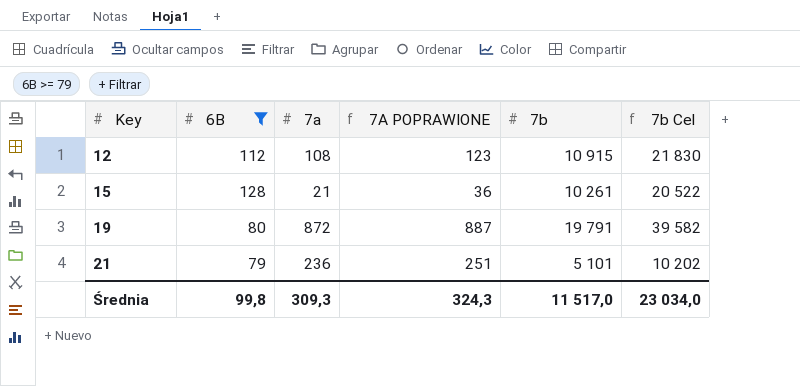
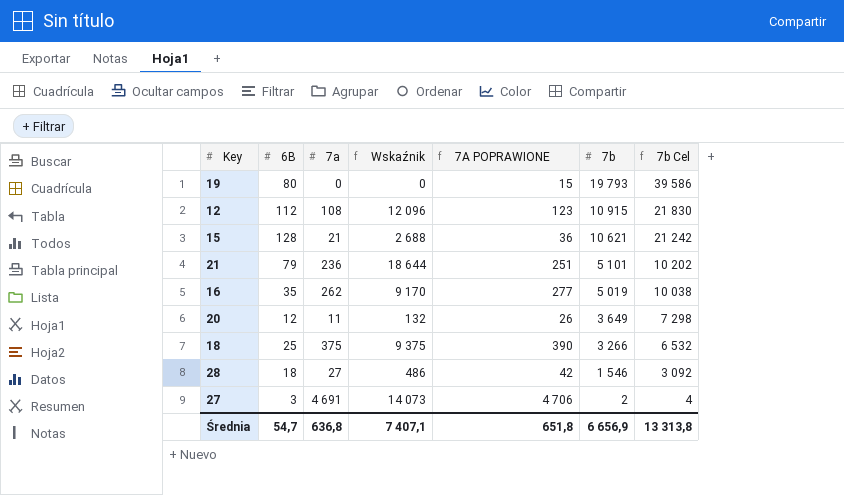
filter: 6B >= 79 -> none
row order: Key ascending -> 7b descending
column Wskaźnik | formula: none -> [6B] * [7a]
19 | 7a: 872 -> 0
19 | 7A POPRAWIONE: 887 -> 15
19 | 7b: 19 791 -> 19 793
19 | 7b Cel: 39 582 -> 39 586
15 | 7b: 10 261 -> 10 621
15 | 7b Cel: 20 522 -> 21 242
Średnia | 6B: 99,8 -> 54,7
Średnia | 7a: 309,3 -> 636,8
Średnia | 7A POPRAWIONE: 324,3 -> 651,8
Średnia | 7b: 11 517,0 -> 6 656,9
Średnia | 7b Cel: 23 034,0 -> 13 313,8

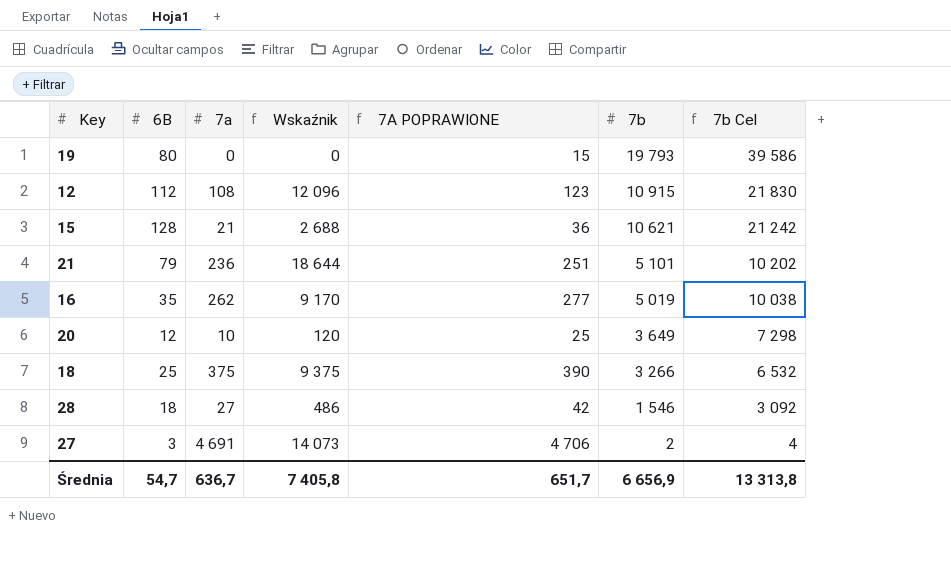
20 | 7a: 11 -> 10
20 | Wskaźnik: 132 -> 120
20 | 7A POPRAWIONE: 26 -> 25
Średnia | 7a: 636,8 -> 636,7
Średnia | Wskaźnik: 7 407,1 -> 7 405,8
Średnia | 7A POPRAWIONE: 651,8 -> 651,7

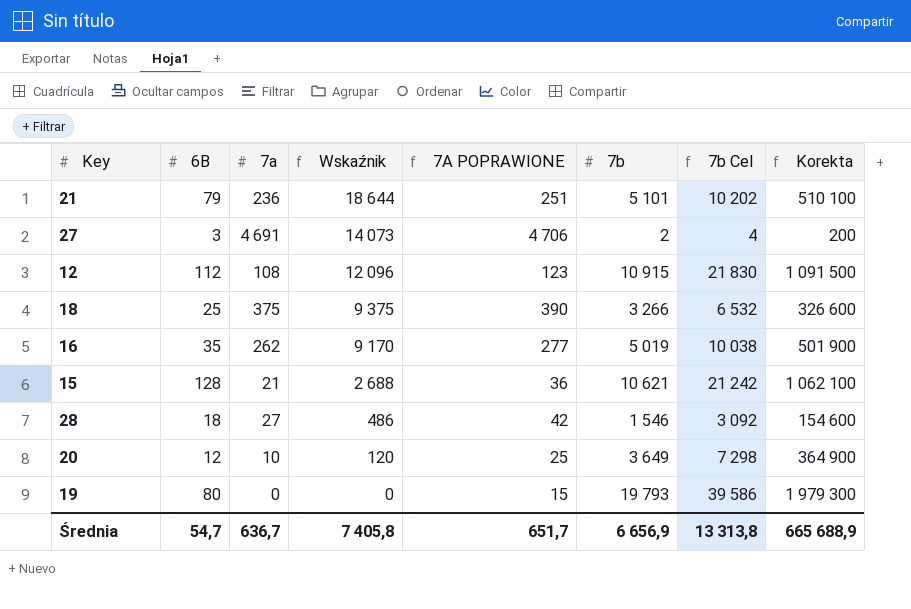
row order: 7b descending -> Wskaźnik descending
column Korekta | formula: none -> [7b] * 100

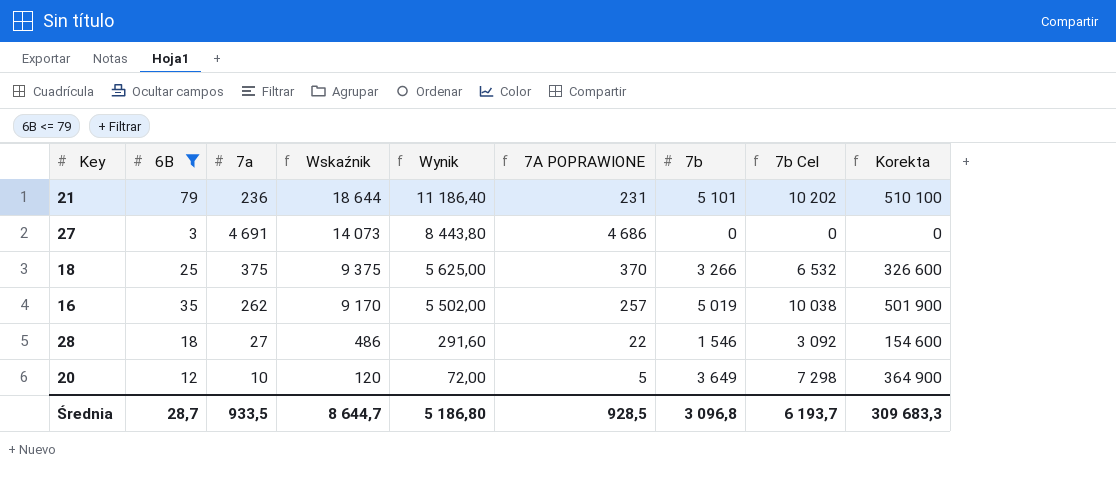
filter: none -> 6B <= 79
column Wynik | formula: none -> [Wskaźnik] * 0,6
column 7A POPRAWIONE | formula: [7a] + 15 -> [7a] - 5
27 | 7b: 2 -> 0
27 | 7b Cel: 4 -> 0
27 | Korekta: 200 -> 0
Średnia | 6B: 54,7 -> 28,7
Średnia | 7a: 636,7 -> 933,5
Średnia | Wskaźnik: 7 405,8 -> 8 644,7
Średnia | 7A POPRAWIONE: 651,7 -> 928,5
Średnia | 7b: 6 656,9 -> 3 096,8
Średnia | 7b Cel: 13 313,8 -> 6 193,7
Średnia | Korekta: 665 688,9 -> 309 683,3

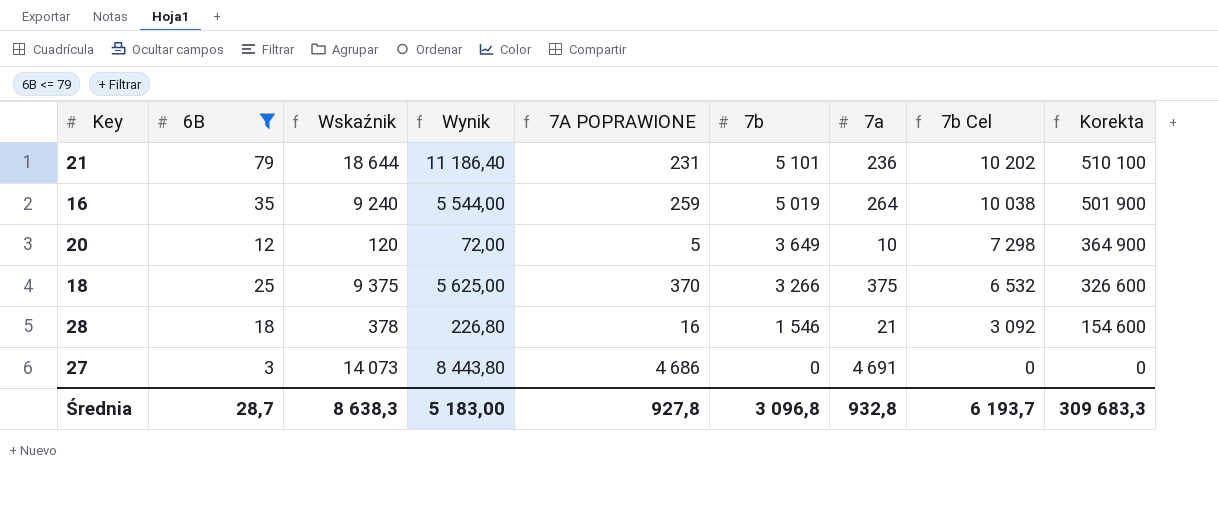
row order: Wskaźnik descending -> 7b descending
column 7a | position: 3 -> 7
16 | Wskaźnik: 9 170 -> 9 240
16 | Wynik: 5 502,00 -> 5 544,00
16 | 7A POPRAWIONE: 257 -> 259
16 | 7a: 262 -> 264
28 | Wskaźnik: 486 -> 378
28 | Wynik: 291,60 -> 226,80
28 | 7A POPRAWIONE: 22 -> 16
28 | 7a: 27 -> 21
Średnia | Wskaźnik: 8 644,7 -> 8 638,3
Średnia | Wynik: 5 186,80 -> 5 183,00
Średnia | 7A POPRAWIONE: 928,5 -> 927,8
Średnia | 7a: 933,5 -> 932,8

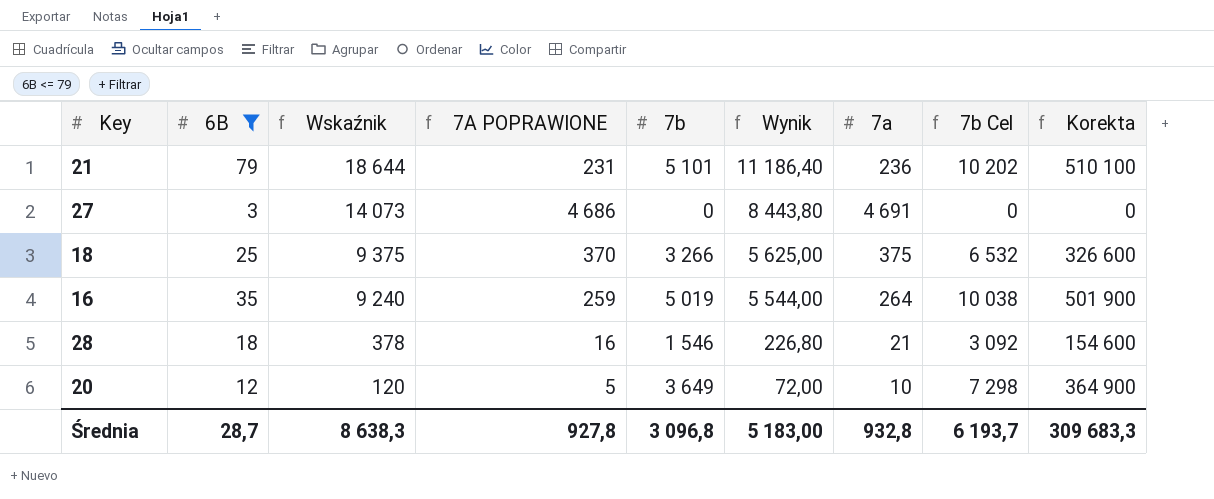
row order: 7b descending -> Wskaźnik descending
column Wynik | position: 4 -> 6

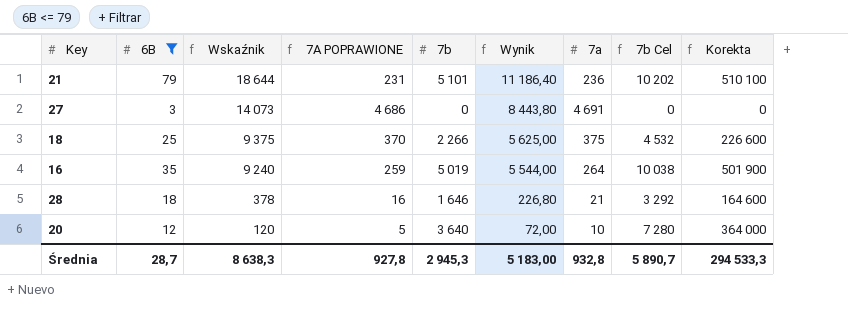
18 | 7b: 3 266 -> 2 266
18 | 7b Cel: 6 532 -> 4 532
18 | Korekta: 326 600 -> 226 600
28 | 7b: 1 546 -> 1 646
28 | 7b Cel: 3 092 -> 3 292
28 | Korekta: 154 600 -> 164 600
20 | 7b: 3 649 -> 3 640
20 | 7b Cel: 7 298 -> 7 280
20 | Korekta: 364 900 -> 364 000
Średnia | 7b: 3 096,8 -> 2 945,3
Średnia | 7b Cel: 6 193,7 -> 5 890,7
Średnia | Korekta: 309 683,3 -> 294 533,3

